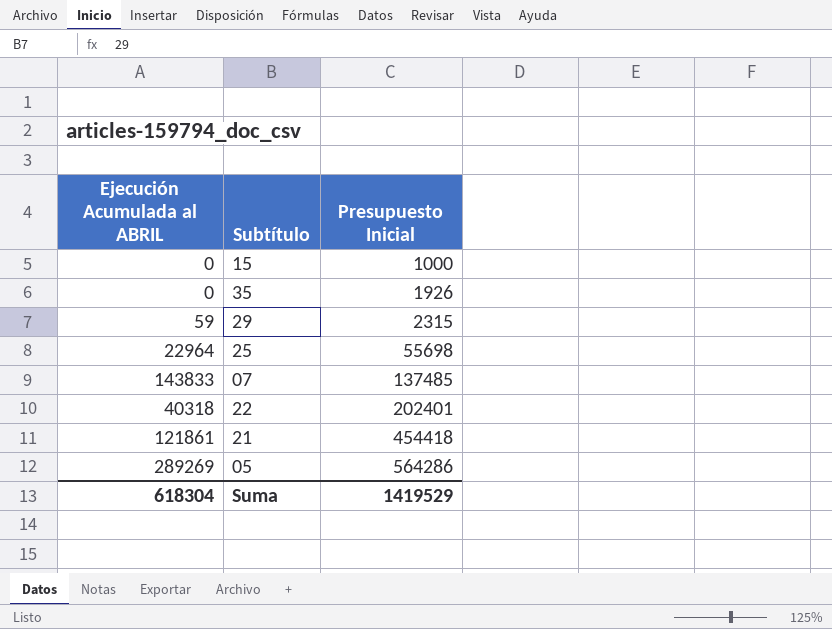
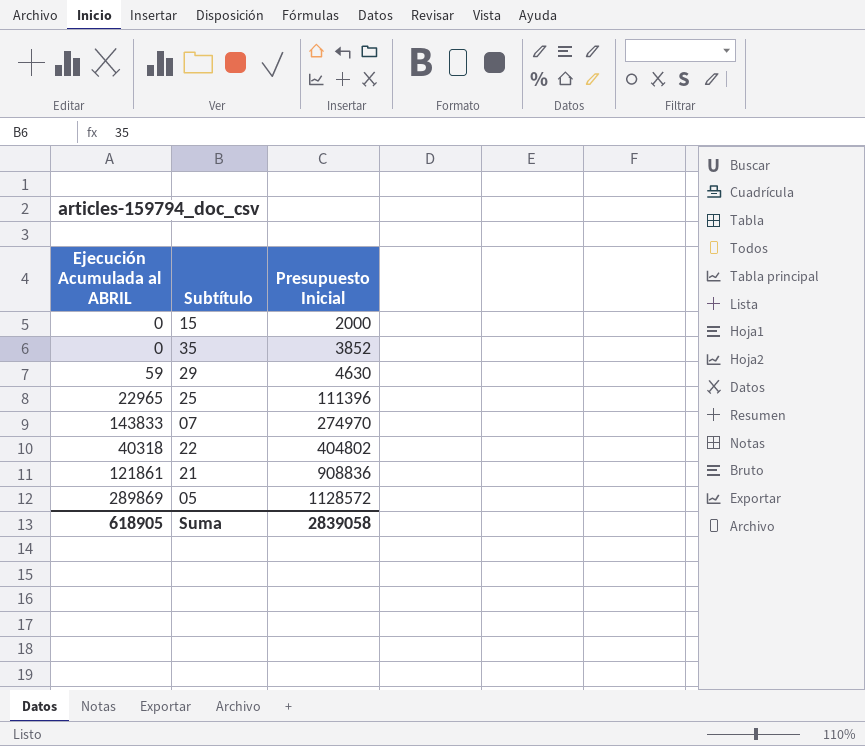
15 | Presupuesto Inicial: 1000 -> 2000
35 | Presupuesto Inicial: 1926 -> 3852
29 | Presupuesto Inicial: 2315 -> 4630
25 | Ejecución Acumulada al ABRIL: 22964 -> 22965
25 | Presupuesto Inicial: 55698 -> 111396
07 | Presupuesto Inicial: 137485 -> 274970
22 | Presupuesto Inicial: 202401 -> 404802
21 | Presupuesto Inicial: 454418 -> 908836
05 | Ejecución Acumulada al ABRIL: 289269 -> 289869
05 | Presupuesto Inicial: 564286 -> 1128572
Suma | Ejecución Acumulada al ABRIL: 618304 -> 618905
Suma | Presupuesto Inicial: 1419529 -> 2839058

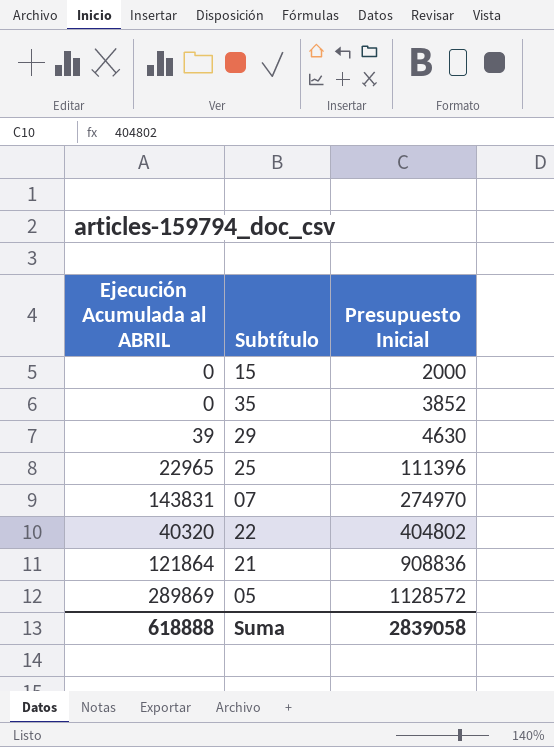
29 | Ejecución Acumulada al ABRIL: 59 -> 39
07 | Ejecución Acumulada al ABRIL: 143833 -> 143831
22 | Ejecución Acumulada al ABRIL: 40318 -> 40320
21 | Ejecución Acumulada al ABRIL: 121861 -> 121864
Suma | Ejecución Acumulada al ABRIL: 618905 -> 618888

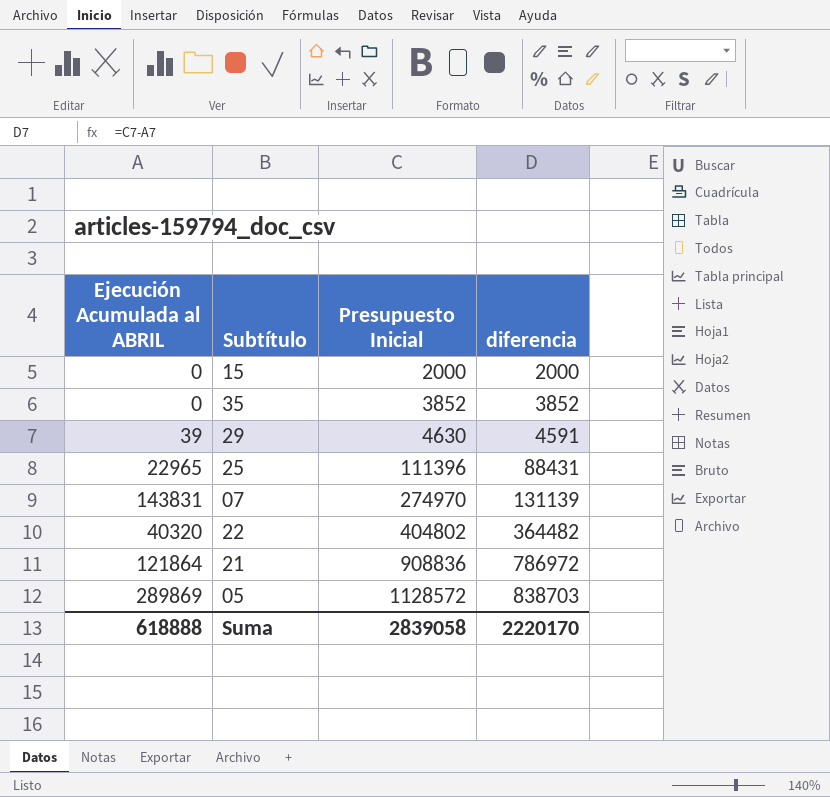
column diferencia | formula: none -> [Presupuesto Inicial] - [Ejecución Acumulada al ABRIL]

